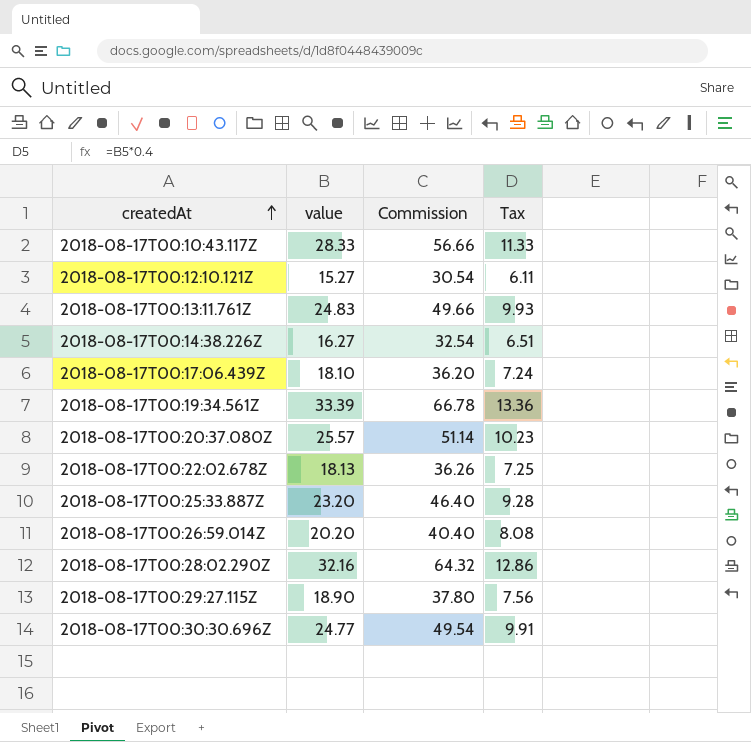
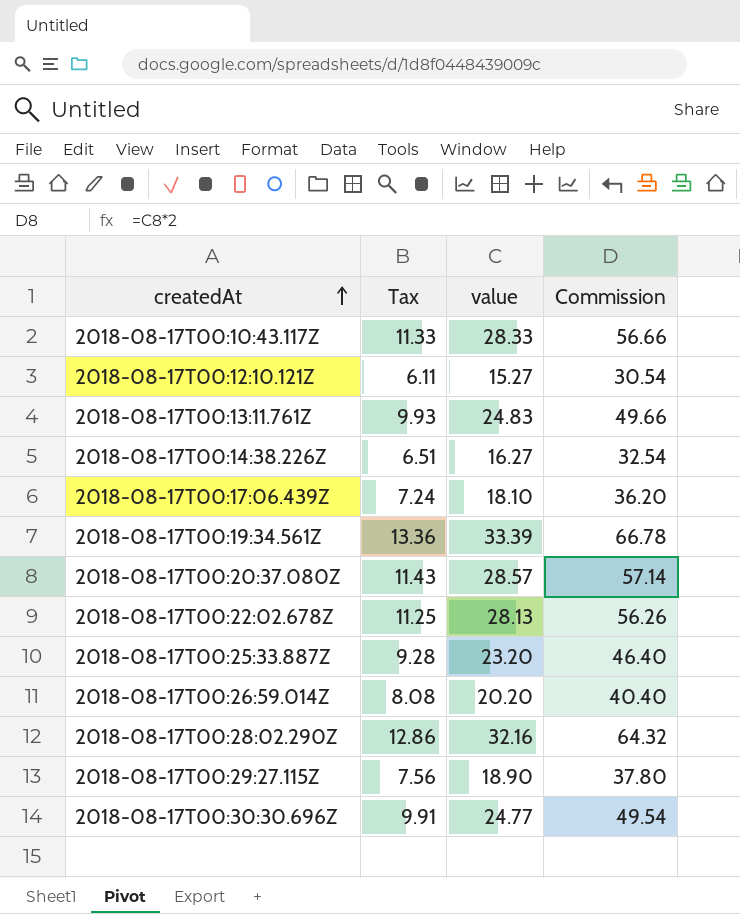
column Tax | position: 4 -> 2
2018-08-17T00:20:37.080Z | Tax: 10.23 -> 11.43
2018-08-17T00:20:37.080Z | value: 25.57 -> 28.57
2018-08-17T00:20:37.080Z | Commission: 51.14 -> 57.14
2018-08-17T00:22:02.678Z | Tax: 7.25 -> 11.25
2018-08-17T00:22:02.678Z | value: 18.13 -> 28.13
2018-08-17T00:22:02.678Z | Commission: 36.26 -> 56.26

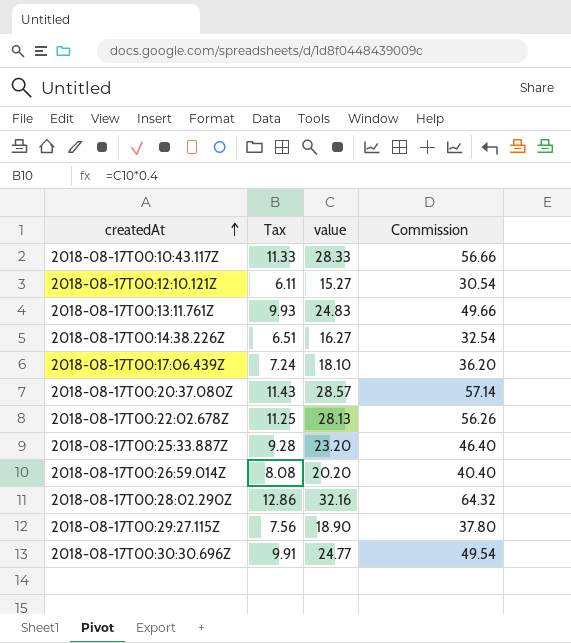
row 2018-08-17T00:19:34.561Z: 13.36 | 33.39 | 66.78 -> none

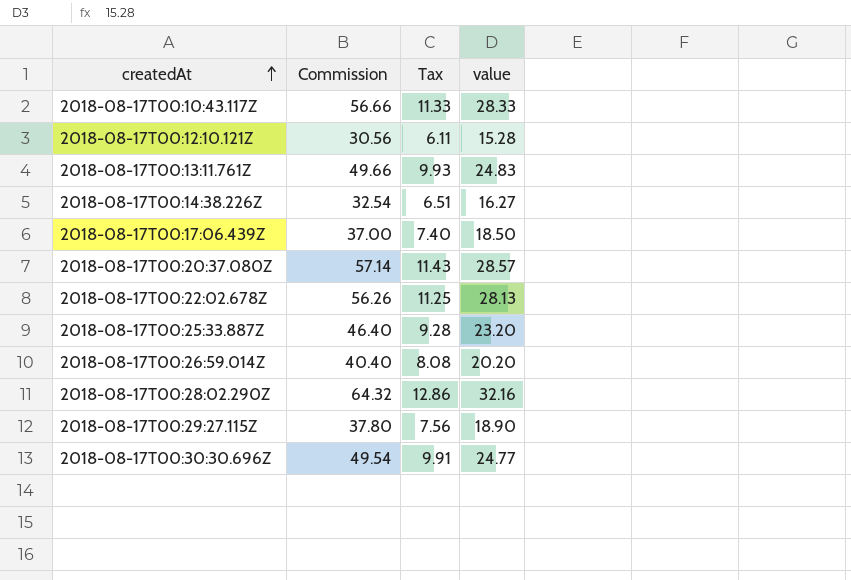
column Commission | position: 4 -> 2
2018-08-17T00:12:10.121Z | Commission: 30.54 -> 30.56
2018-08-17T00:12:10.121Z | value: 15.27 -> 15.28
2018-08-17T00:17:06.439Z | Commission: 36.20 -> 37.00
2018-08-17T00:17:06.439Z | Tax: 7.24 -> 7.40
2018-08-17T00:17:06.439Z | value: 18.10 -> 18.50

